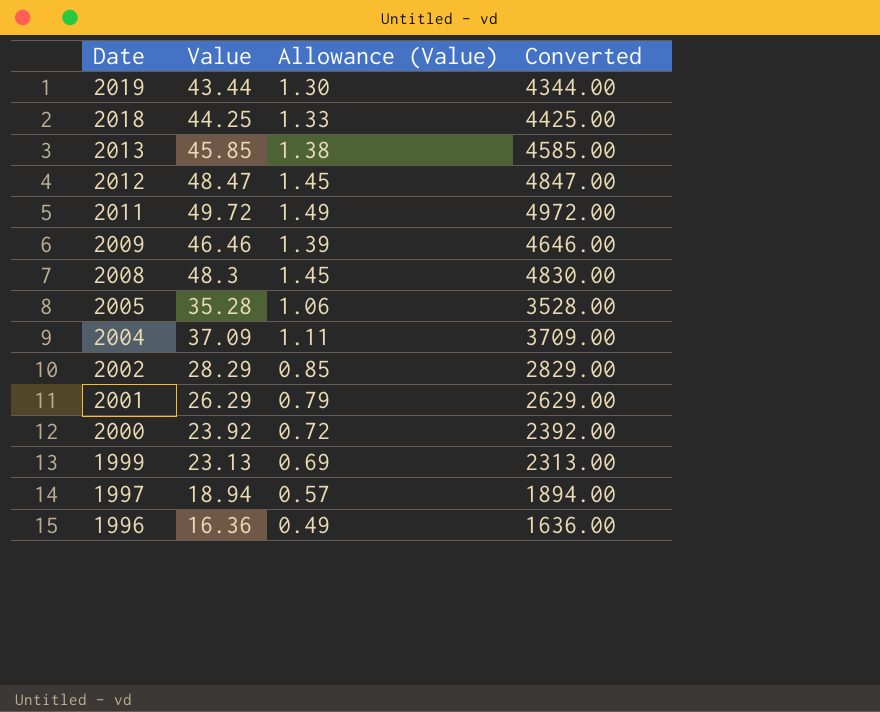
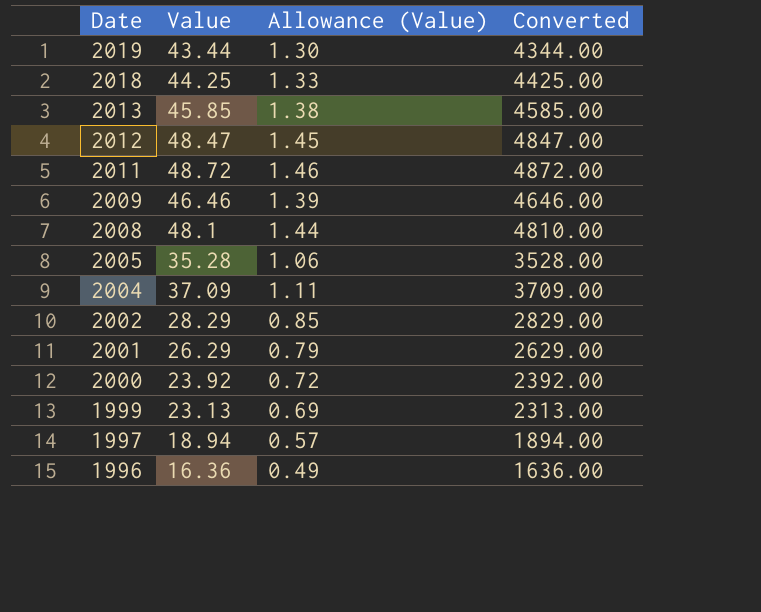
2011 | Value: 49.72 -> 48.72
2011 | Allowance (Value): 1.49 -> 1.46
2011 | Converted: 4972.00 -> 4872.00
2008 | Value: 48.3 -> 48.1
2008 | Allowance (Value): 1.45 -> 1.44
2008 | Converted: 4830.00 -> 4810.00

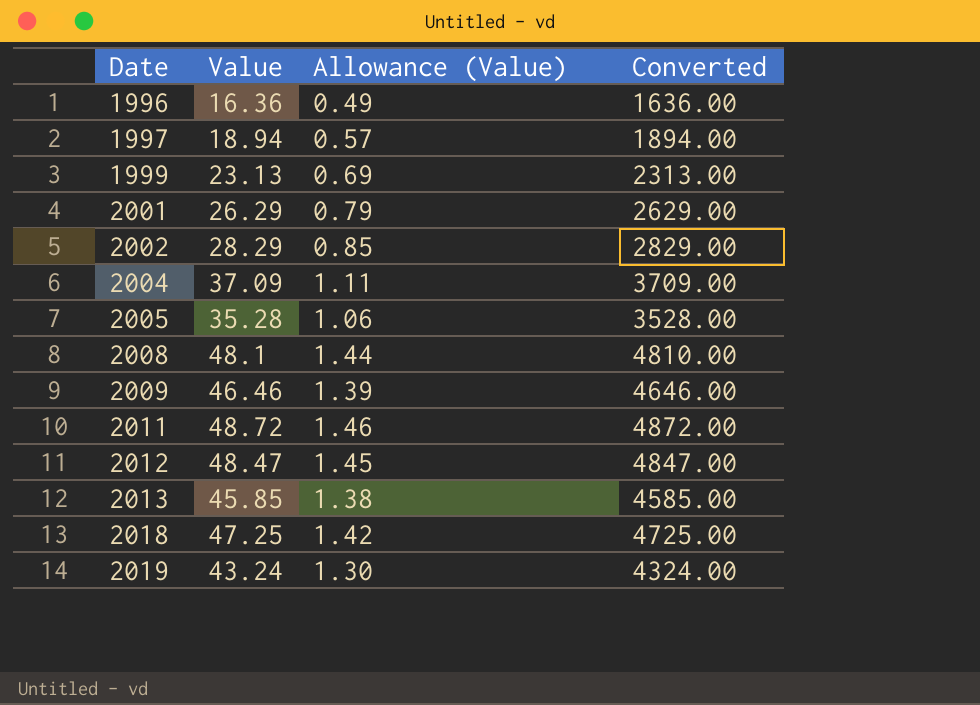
row order: Date descending -> Date ascending
row 2000: 23.92 | 0.72 | 2392.00 -> none
2018 | Value: 44.25 -> 47.25
2018 | Allowance (Value): 1.33 -> 1.42
2018 | Converted: 4425.00 -> 4725.00
2019 | Value: 43.44 -> 43.24
2019 | Converted: 4344.00 -> 4324.00

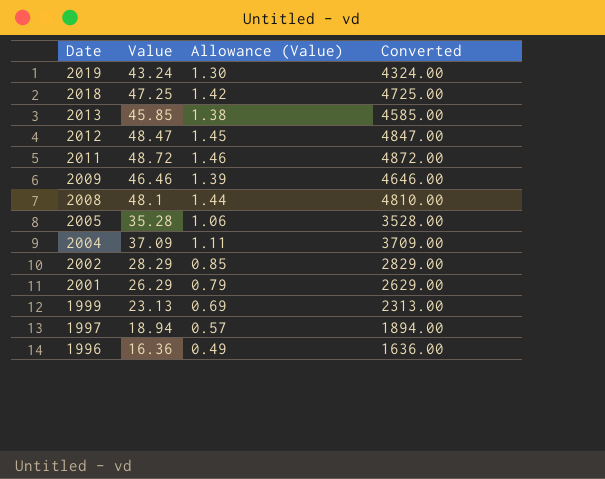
row order: Date ascending -> Date descending

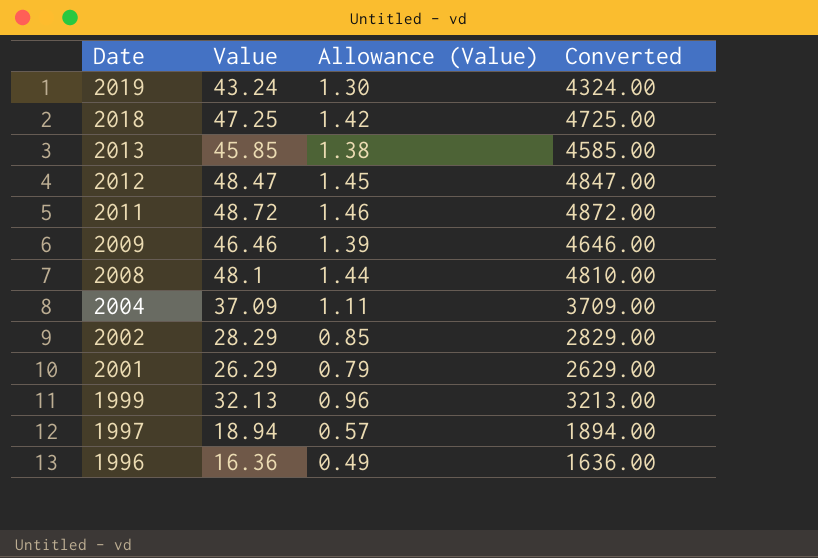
row 2005: 35.28 | 1.06 | 3528.00 -> none
1999 | Value: 23.13 -> 32.13
1999 | Allowance (Value): 0.69 -> 0.96
1999 | Converted: 2313.00 -> 3213.00

